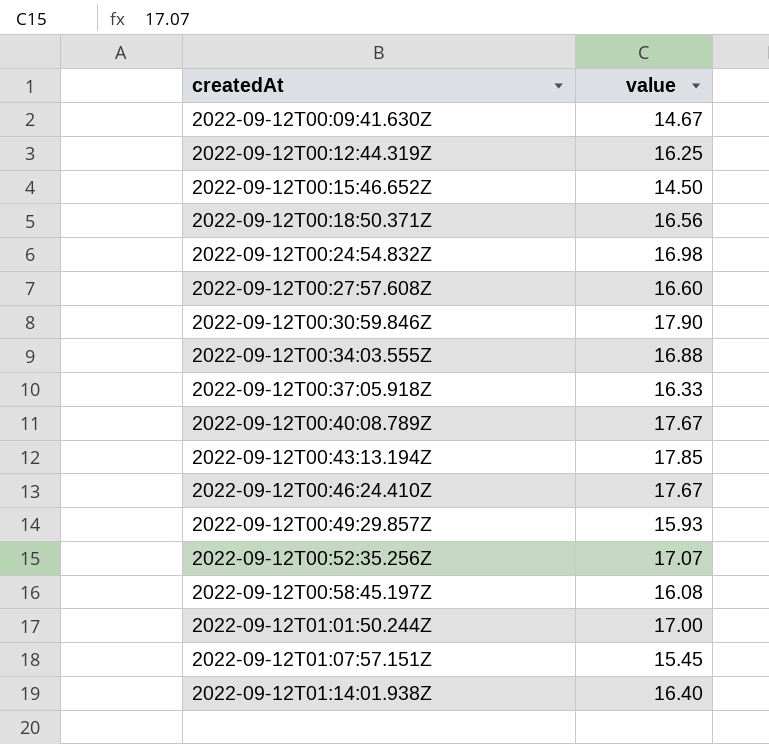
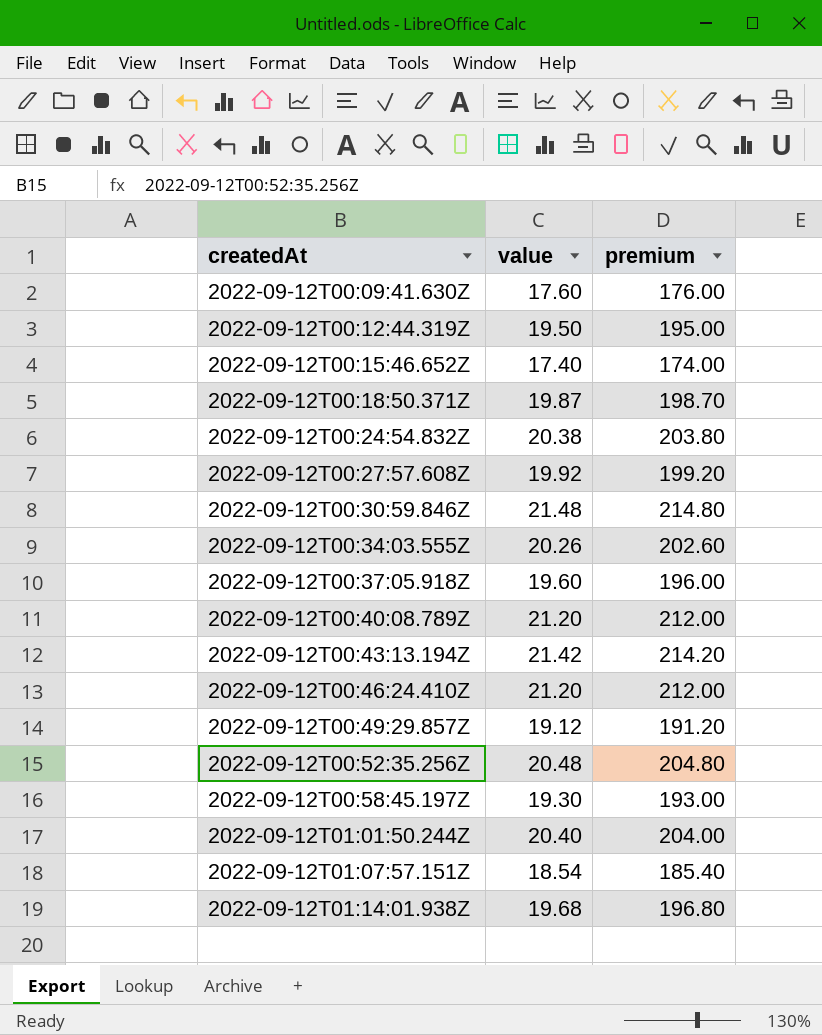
column premium | formula: none -> [value] * 10
2022-09-12T00:09:41.630Z | value: 14.67 -> 17.60
2022-09-12T00:12:44.319Z | value: 16.25 -> 19.50
2022-09-12T00:15:46.652Z | value: 14.50 -> 17.40
2022-09-12T00:18:50.371Z | value: 16.56 -> 19.87
2022-09-12T00:24:54.832Z | value: 16.98 -> 20.38
2022-09-12T00:27:57.608Z | value: 16.60 -> 19.92
2022-09-12T00:30:59.846Z | value: 17.90 -> 21.48
2022-09-12T00:34:03.555Z | value: 16.88 -> 20.26
2022-09-12T00:37:05.918Z | value: 16.33 -> 19.60
2022-09-12T00:40:08.789Z | value: 17.67 -> 21.20
2022-09-12T00:43:13.194Z | value: 17.85 -> 21.42
2022-09-12T00:46:24.410Z | value: 17.67 -> 21.20
2022-09-12T00:49:29.857Z | value: 15.93 -> 19.12
2022-09-12T00:52:35.256Z | value: 17.07 -> 20.48
2022-09-12T00:58:45.197Z | value: 16.08 -> 19.30
2022-09-12T01:01:50.244Z | value: 17.00 -> 20.40
2022-09-12T01:07:57.151Z | value: 15.45 -> 18.54
2022-09-12T01:14:01.938Z | value: 16.40 -> 19.68

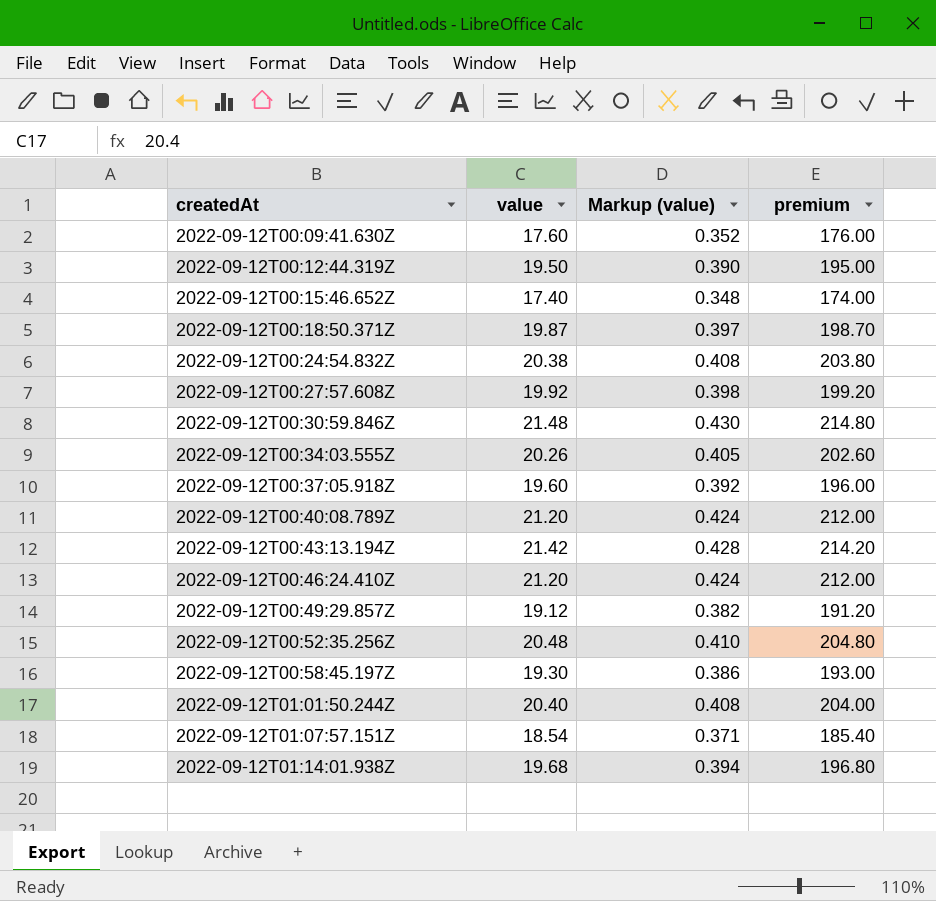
column Markup (value) | formula: none -> [value] * 0.02

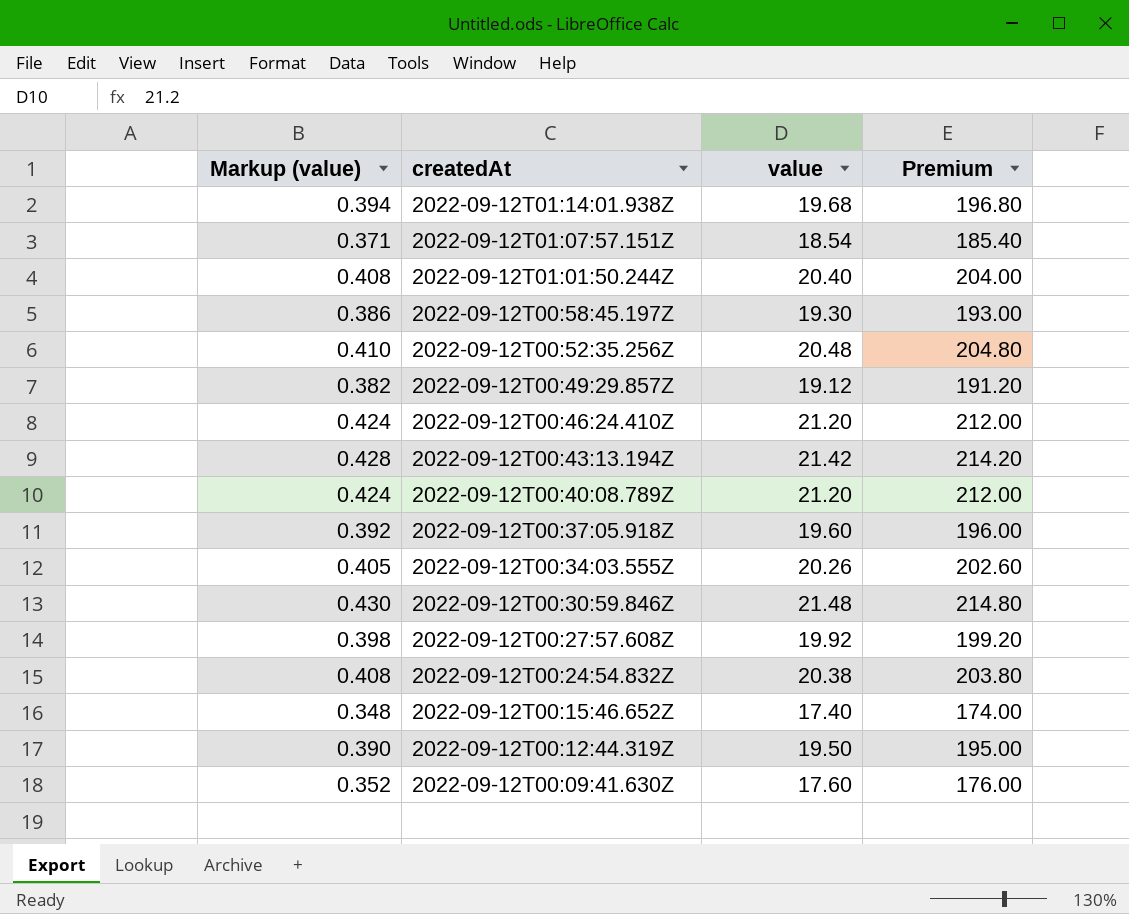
row order: createdAt ascending -> createdAt descending
column Markup (value) | position: 3 -> 1
column name: premium -> Premium
row 2022-09-12T00:18:50.371Z: 19.87 | 0.397 | 198.70 -> none

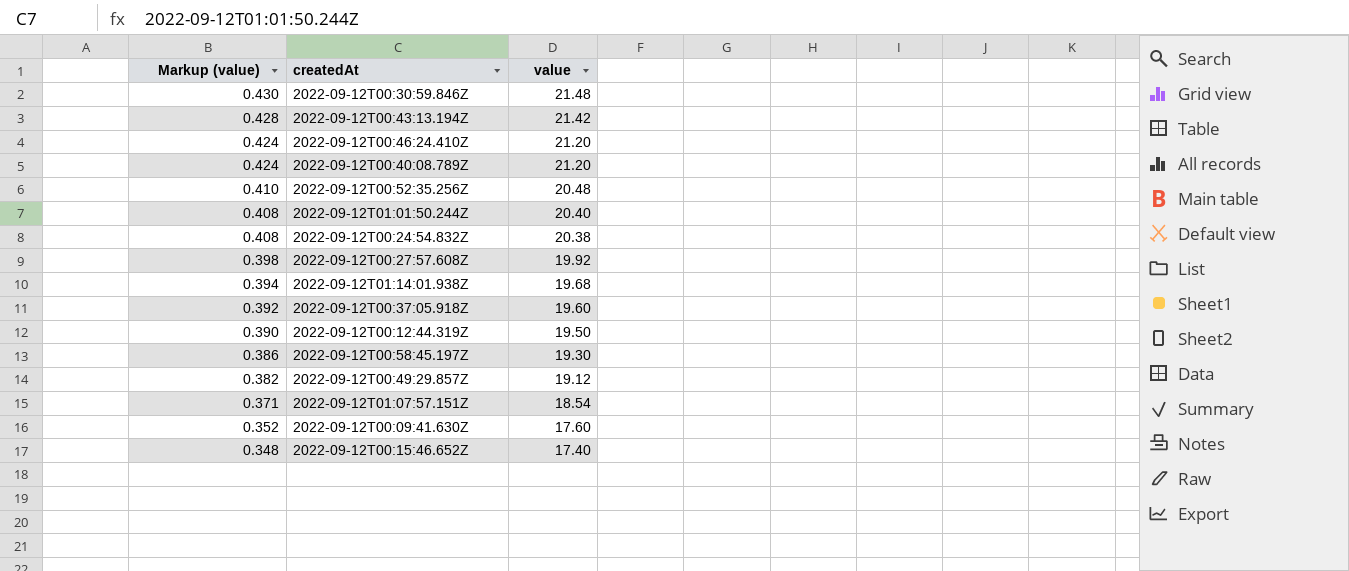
row order: createdAt descending -> Markup (value) descending
column Premium | formula: [value] * 10 -> none
row 2022-09-12T00:34:03.555Z: 0.405 | 20.26 | 202.60 -> none

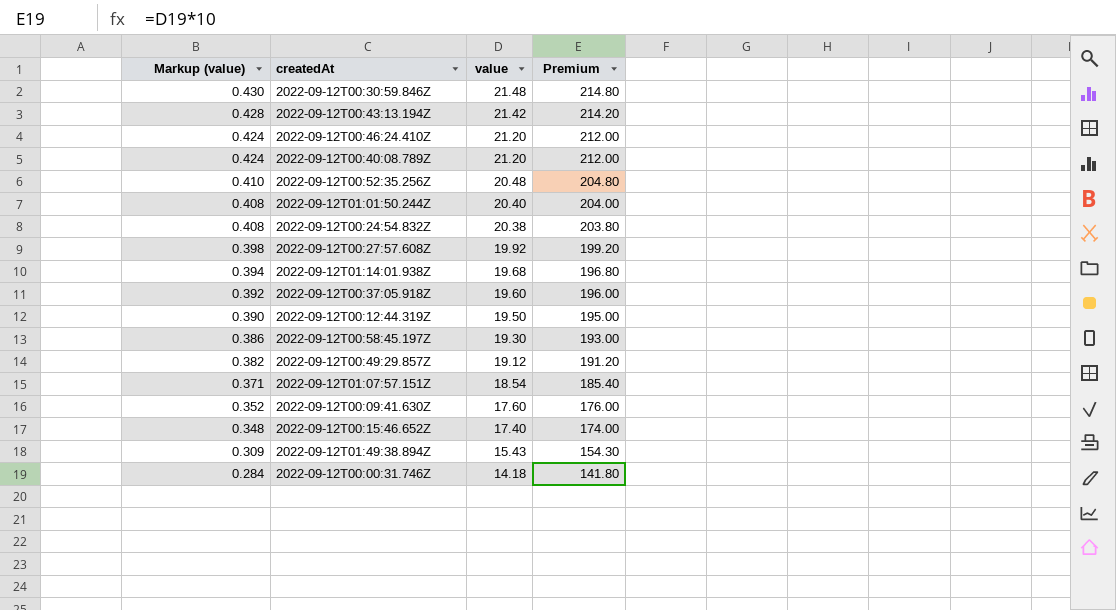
column Premium | formula: none -> [value] * 10
row 2022-09-12T01:49:38.894Z: none -> 0.309 | 15.43 | 154.30
row 2022-09-12T00:00:31.746Z: none -> 0.284 | 14.18 | 141.80

